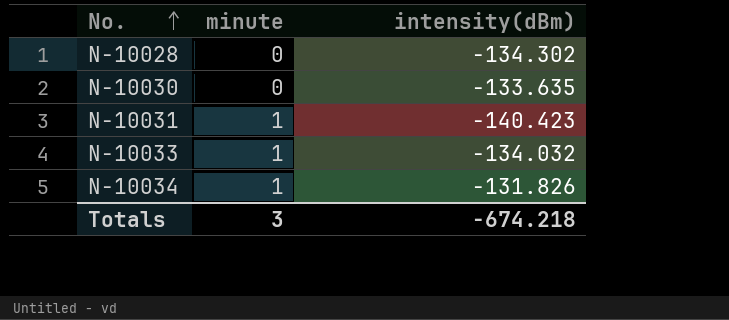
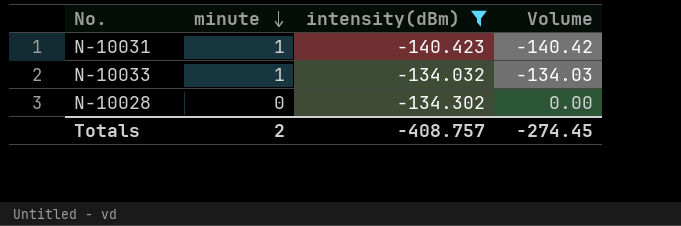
filter: none -> intensity(dBm) <= -134.032
row order: No. ascending -> minute descending
column Volume | formula: none -> [minute] * [intensity(dBm)]
Totals | minute: 3 -> 2
Totals | intensity(dBm): -674.218 -> -408.757

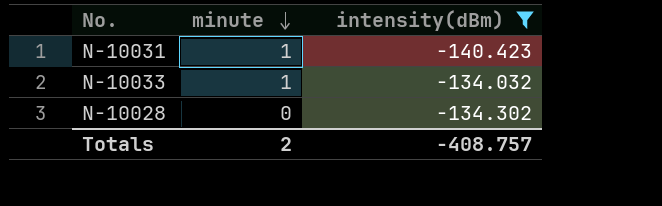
column Volume | formula: [minute] * [intensity(dBm)] -> none

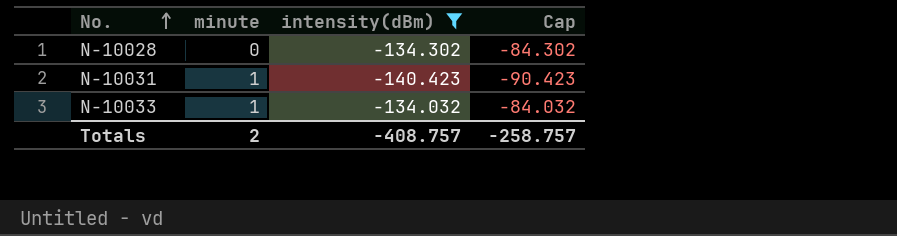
row order: minute descending -> No. ascending
column Cap | formula: none -> [intensity(dBm)] + 50

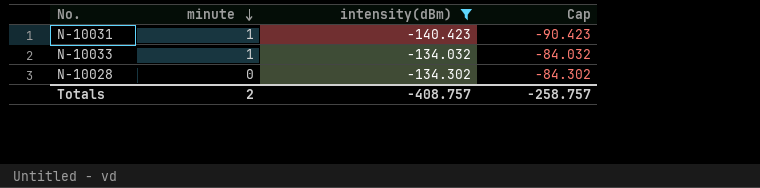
row order: No. ascending -> minute descending

